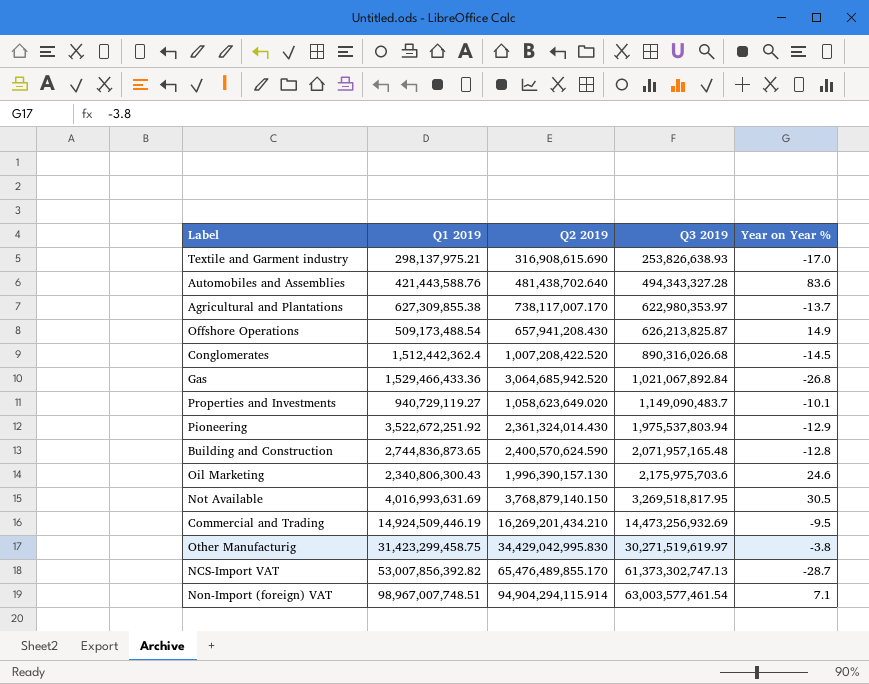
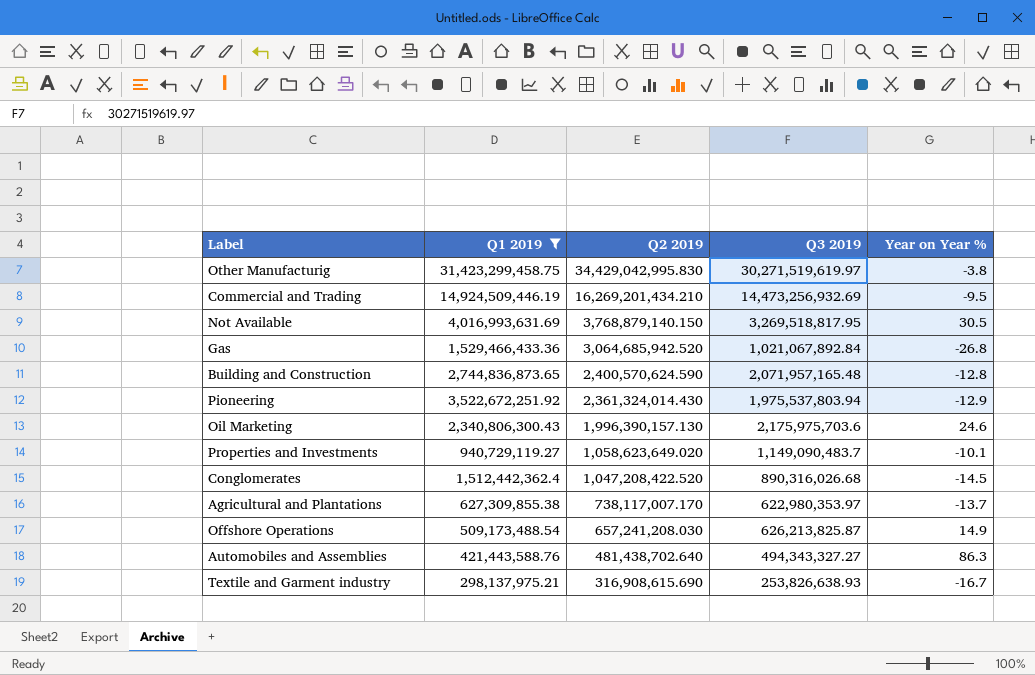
filter: none -> Q1 2019 <= 31,423,299,458.75
row order: Q3 2019 ascending -> Q2 2019 descending
Conglomerates | Q2 2019: 1,007,208,422.520 -> 1,047,208,422.520
Offshore Operations | Q2 2019: 657,941,208.430 -> 657,241,208.030
Automobiles and Assemblies | Q3 2019: 494,343,327.28 -> 494,343,327.27
Automobiles and Assemblies | Year on Year %: 83.6 -> 86.3
Textile and Garment industry | Year on Year %: -17.0 -> -16.7

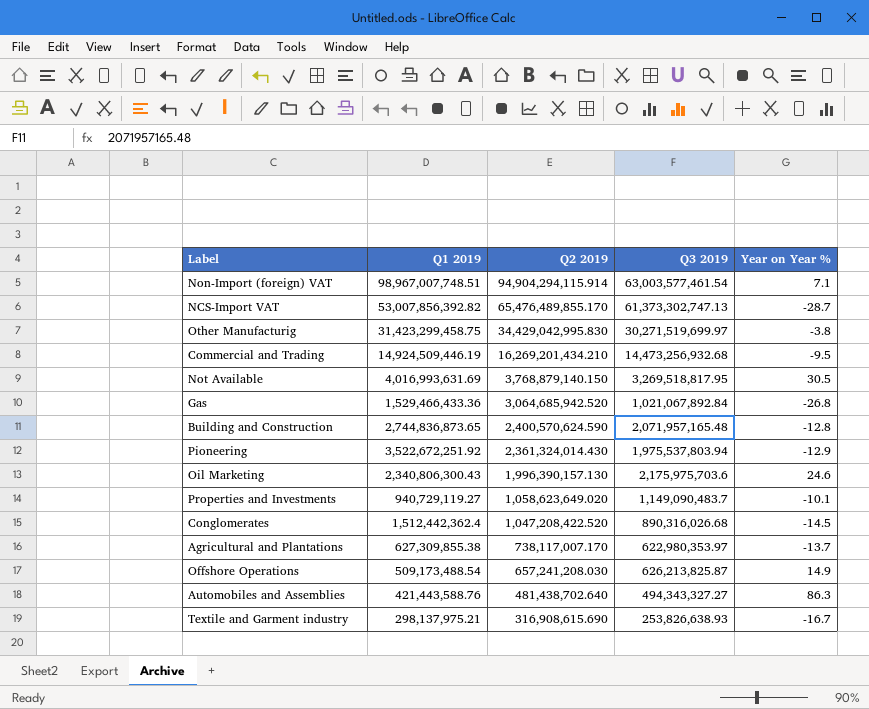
filter: Q1 2019 <= 31,423,299,458.75 -> none
Other Manufacturig | Q3 2019: 30,271,519,619.97 -> 30,271,519,699.97
Commercial and Trading | Q3 2019: 14,473,256,932.69 -> 14,473,256,932.68

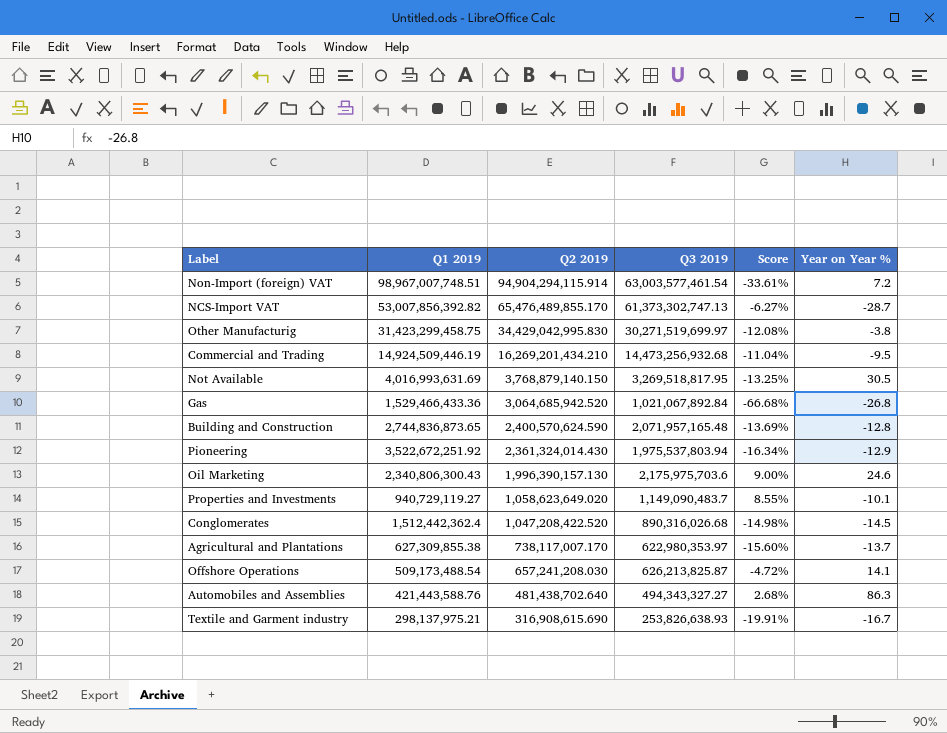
column Score | formula: none -> ([Q3 2019] - [Q2 2019]) / [Q2 2019]
Non-Import (foreign) VAT | Year on Year %: 7.1 -> 7.2
Offshore Operations | Year on Year %: 14.9 -> 14.1

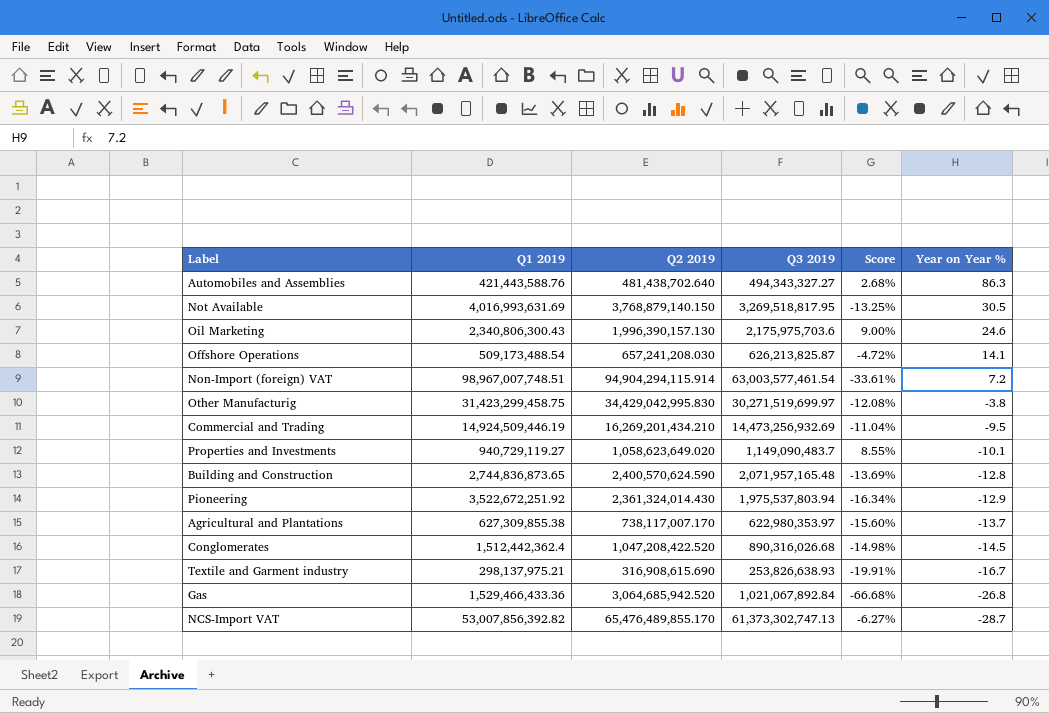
row order: Q2 2019 descending -> Year on Year % descending
Commercial and Trading | Q3 2019: 14,473,256,932.68 -> 14,473,256,932.69

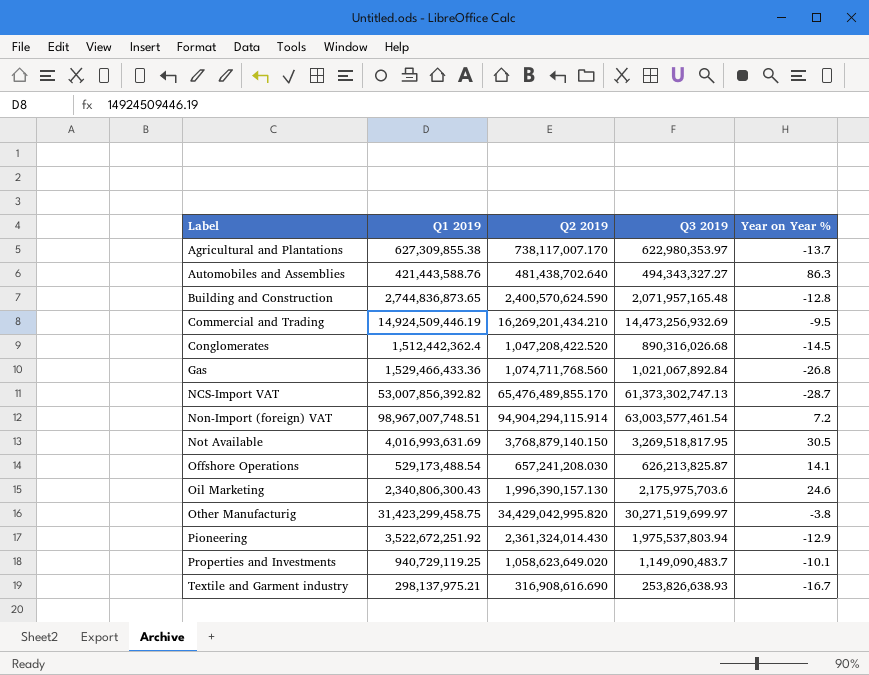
row order: Year on Year % descending -> Label ascending
column Score | formula: ([Q3 2019] - [Q2 2019]) / [Q2 2019] -> none
Gas | Q2 2019: 3,064,685,942.520 -> 1,074,711,768.560
Offshore Operations | Q1 2019: 509,173,488.54 -> 529,173,488.54
Other Manufacturig | Q2 2019: 34,429,042,995.830 -> 34,429,042,995.820
Properties and Investments | Q1 2019: 940,729,119.27 -> 940,729,119.25
Textile and Garment industry | Q2 2019: 316,908,615.690 -> 316,908,616.690

